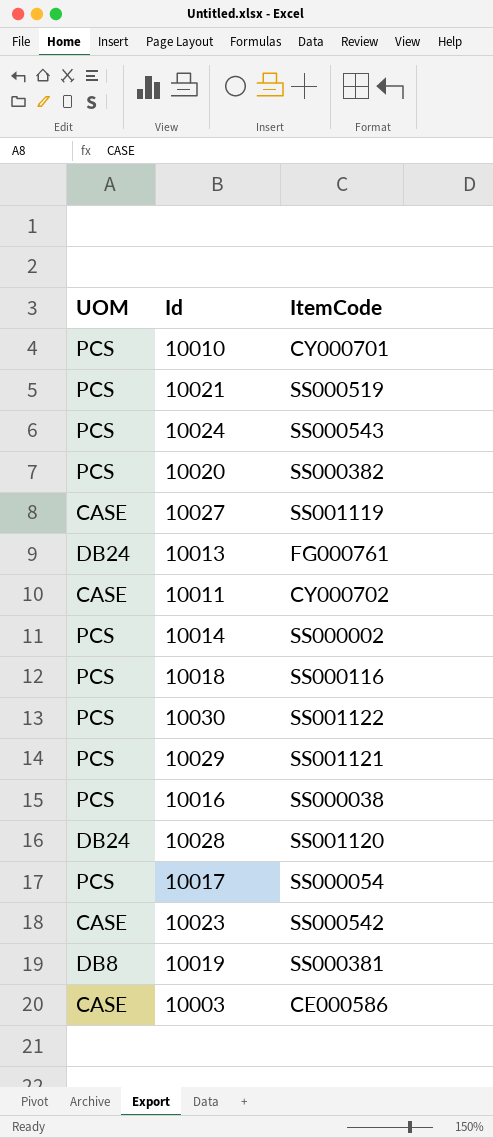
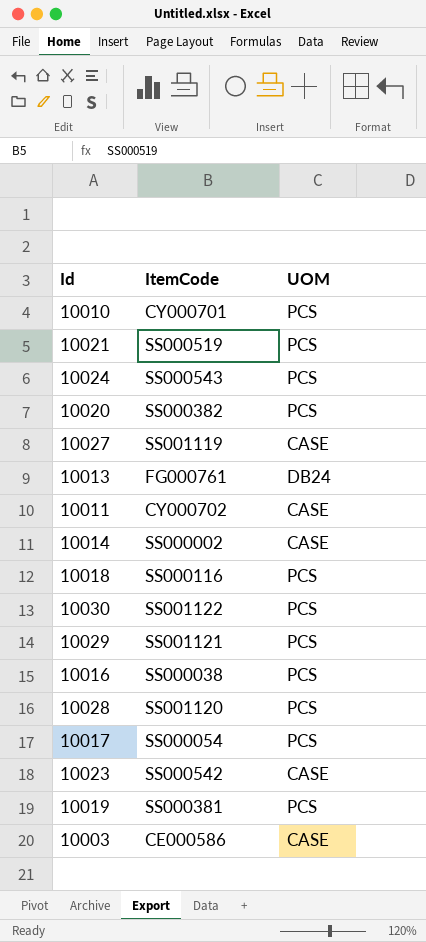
column UOM | position: 1 -> 3
10014 | UOM: PCS -> CASE
10028 | UOM: DB24 -> PCS
10019 | UOM: DB8 -> PCS

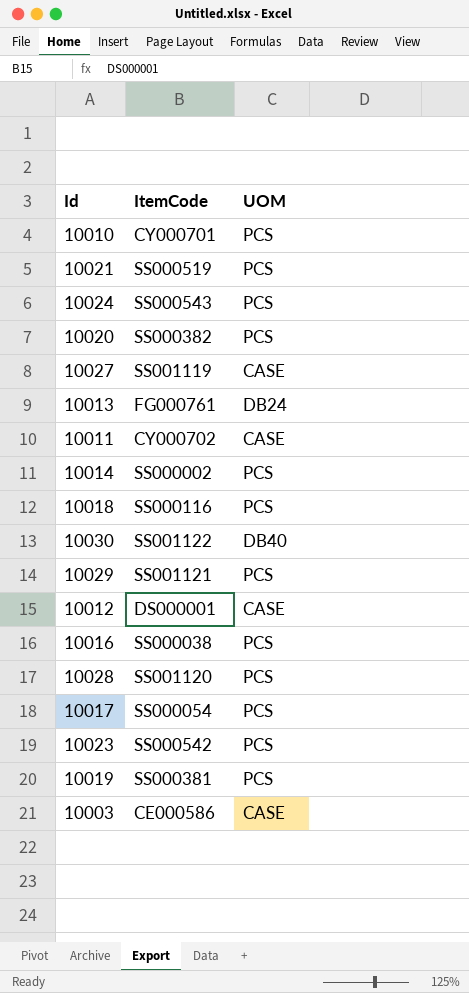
10014 | UOM: CASE -> PCS
10030 | UOM: PCS -> DB40
row 10012: none -> DS000001 | CASE
10023 | UOM: CASE -> PCS

